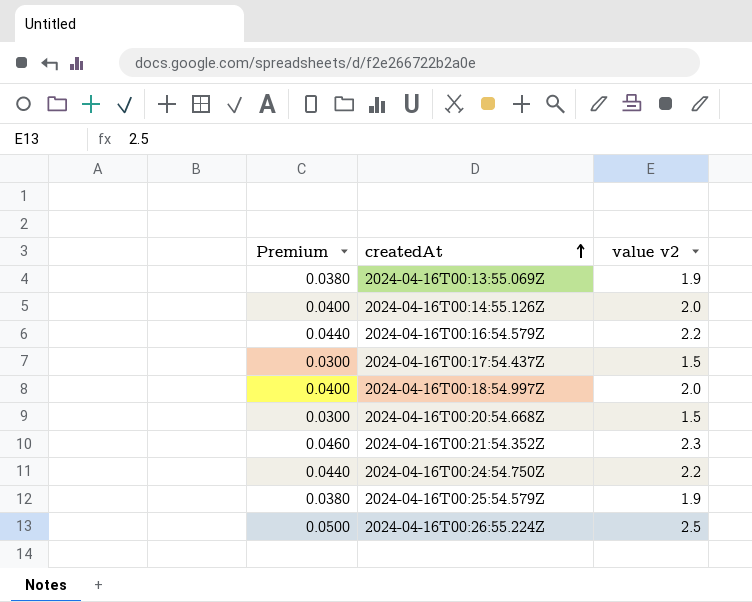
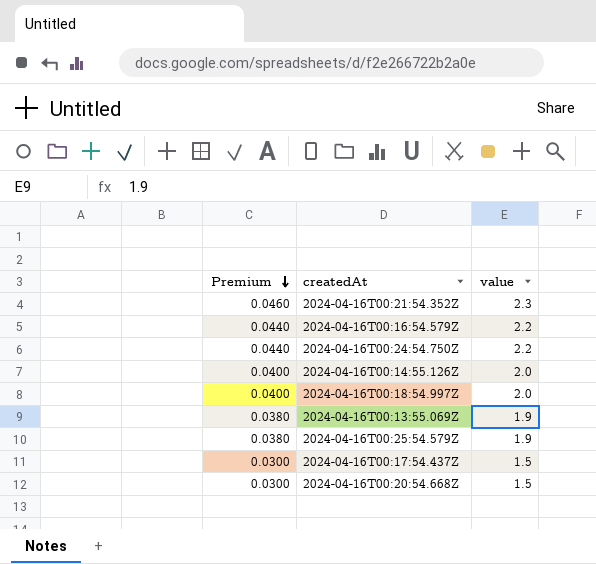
row order: createdAt ascending -> Premium descending
column name: value v2 -> value
row 2024-04-16T00:26:55.224Z: 0.0500 | 2.5 -> none

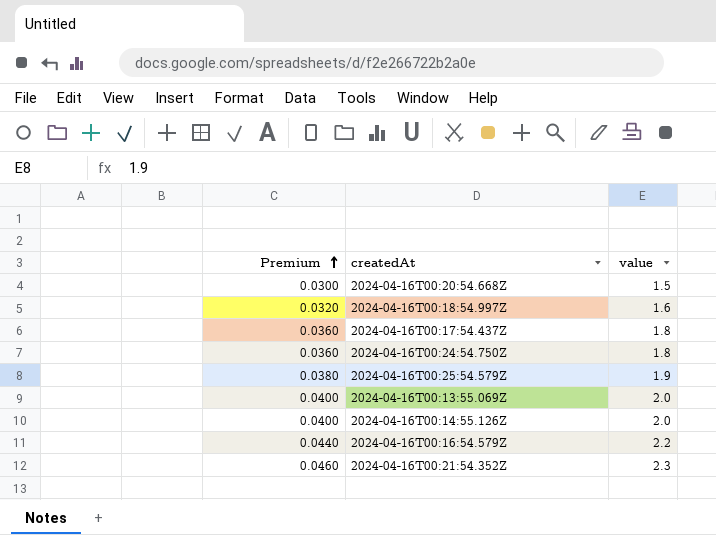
row order: Premium descending -> Premium ascending
2024-04-16T00:18:54.997Z | Premium: 0.0400 -> 0.0320
2024-04-16T00:18:54.997Z | value: 2.0 -> 1.6
2024-04-16T00:17:54.437Z | Premium: 0.0300 -> 0.0360
2024-04-16T00:17:54.437Z | value: 1.5 -> 1.8
2024-04-16T00:24:54.750Z | Premium: 0.0440 -> 0.0360
2024-04-16T00:24:54.750Z | value: 2.2 -> 1.8
2024-04-16T00:13:55.069Z | Premium: 0.0380 -> 0.0400
2024-04-16T00:13:55.069Z | value: 1.9 -> 2.0

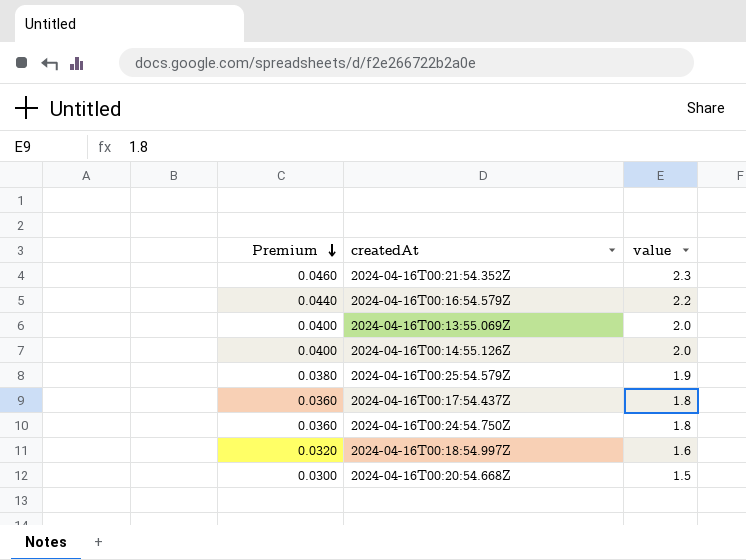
row order: Premium ascending -> Premium descending

